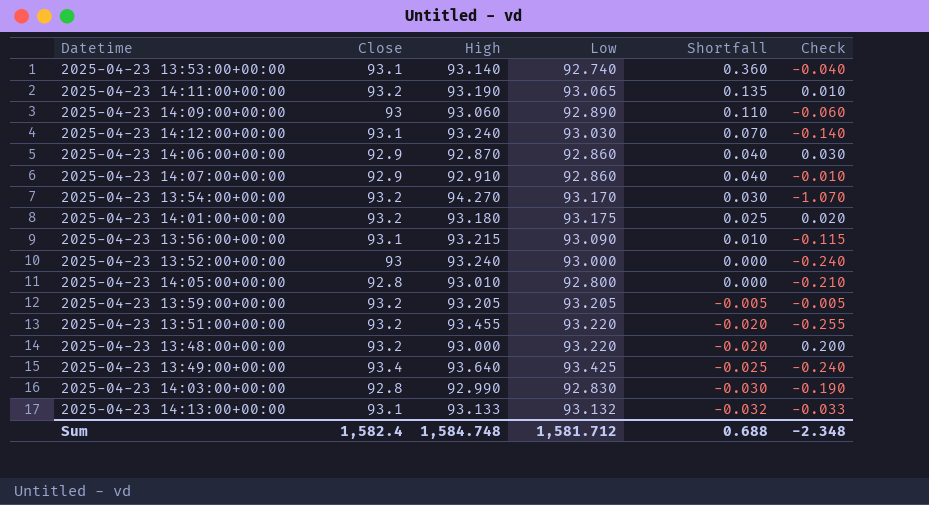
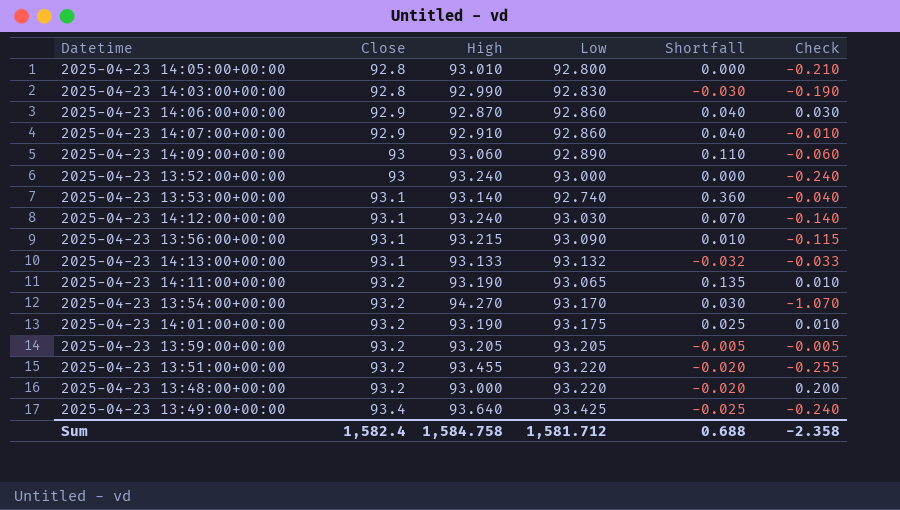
row order: Shortfall descending -> Close ascending
2025-04-23 14:01:00+00:00 | High: 93.180 -> 93.190
2025-04-23 14:01:00+00:00 | Check: 0.020 -> 0.010
Sum | High: 1,584.748 -> 1,584.758
Sum | Check: -2.348 -> -2.358

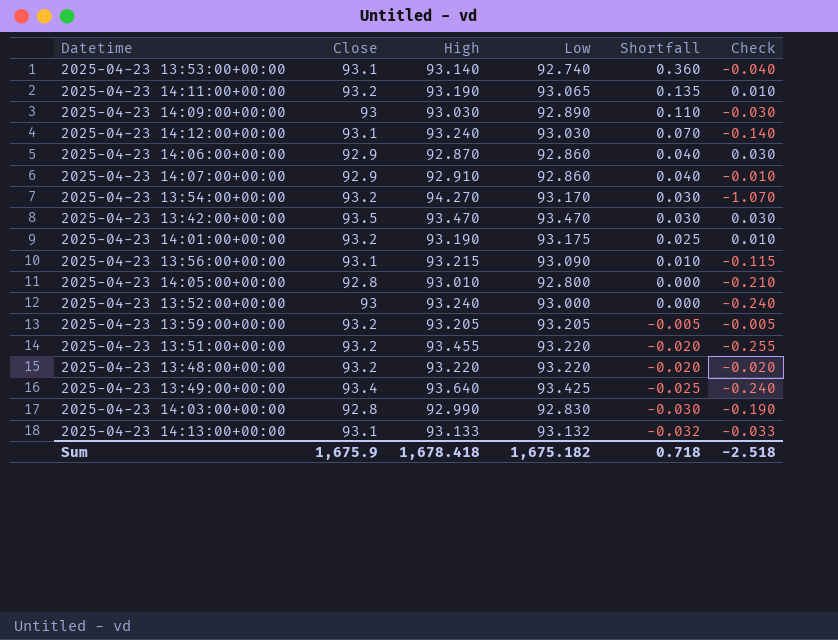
row order: Close ascending -> Shortfall descending
2025-04-23 14:09:00+00:00 | High: 93.060 -> 93.030
2025-04-23 14:09:00+00:00 | Check: -0.060 -> -0.030
row 2025-04-23 13:42:00+00:00: none -> 93.5 | 93.470 | 93.470 | 0.030 | 0.030
2025-04-23 13:48:00+00:00 | High: 93.000 -> 93.220
2025-04-23 13:48:00+00:00 | Check: 0.200 -> -0.020
Sum | Close: 1,582.4 -> 1,675.9
Sum | High: 1,584.758 -> 1,678.418
Sum | Low: 1,581.712 -> 1,675.182
Sum | Shortfall: 0.688 -> 0.718
Sum | Check: -2.358 -> -2.518

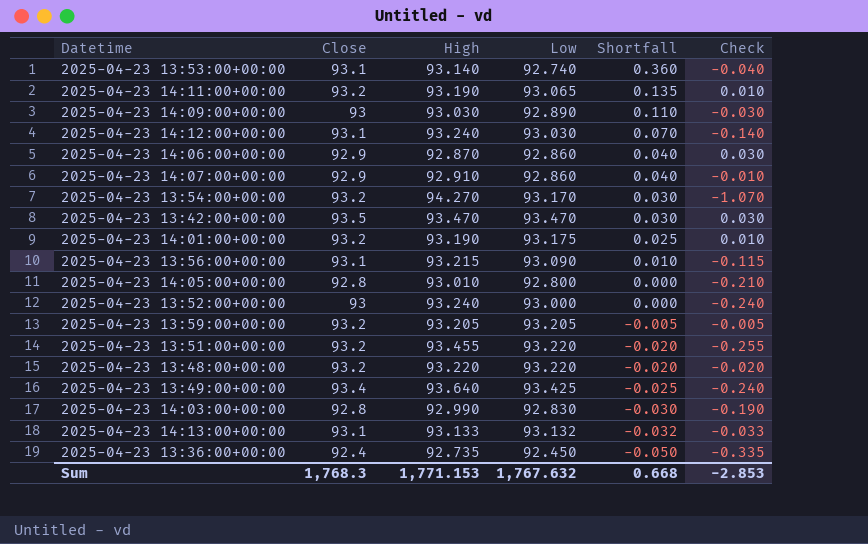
row 2025-04-23 13:36:00+00:00: none -> 92.4 | 92.735 | 92.450 | -0.050 | -0.335
Sum | Close: 1,675.9 -> 1,768.3
Sum | High: 1,678.418 -> 1,771.153
Sum | Low: 1,675.182 -> 1,767.632
Sum | Shortfall: 0.718 -> 0.668
Sum | Check: -2.518 -> -2.853

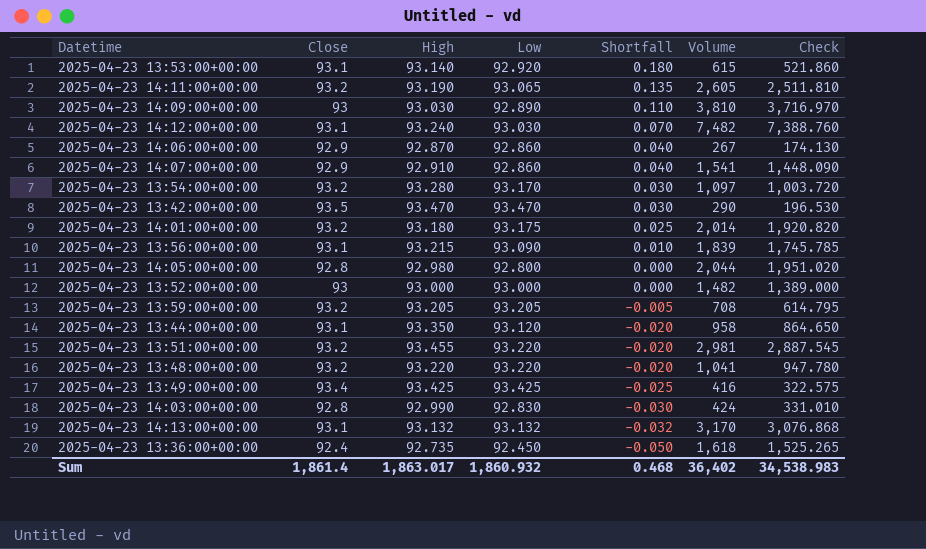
column Volume | position: none -> 6
column Check | formula: [Close] - [High] -> [Volume] - [High]
2025-04-23 13:53:00+00:00 | Low: 92.740 -> 92.920
2025-04-23 13:53:00+00:00 | Shortfall: 0.360 -> 0.180
2025-04-23 13:54:00+00:00 | High: 94.270 -> 93.280
2025-04-23 14:01:00+00:00 | High: 93.190 -> 93.180
2025-04-23 14:05:00+00:00 | High: 93.010 -> 92.980
2025-04-23 13:52:00+00:00 | High: 93.240 -> 93.000
row 2025-04-23 13:44:00+00:00: none -> 93.1 | 93.350 | 93.120 | -0.020 | 958 | 864.650
2025-04-23 13:49:00+00:00 | High: 93.640 -> 93.425
2025-04-23 14:13:00+00:00 | High: 93.133 -> 93.132
Sum | Close: 1,768.3 -> 1,861.4
Sum | High: 1,771.153 -> 1,863.017
Sum | Low: 1,767.632 -> 1,860.932
Sum | Shortfall: 0.668 -> 0.468
Sum | Check: -2.853 -> 34,538.983

